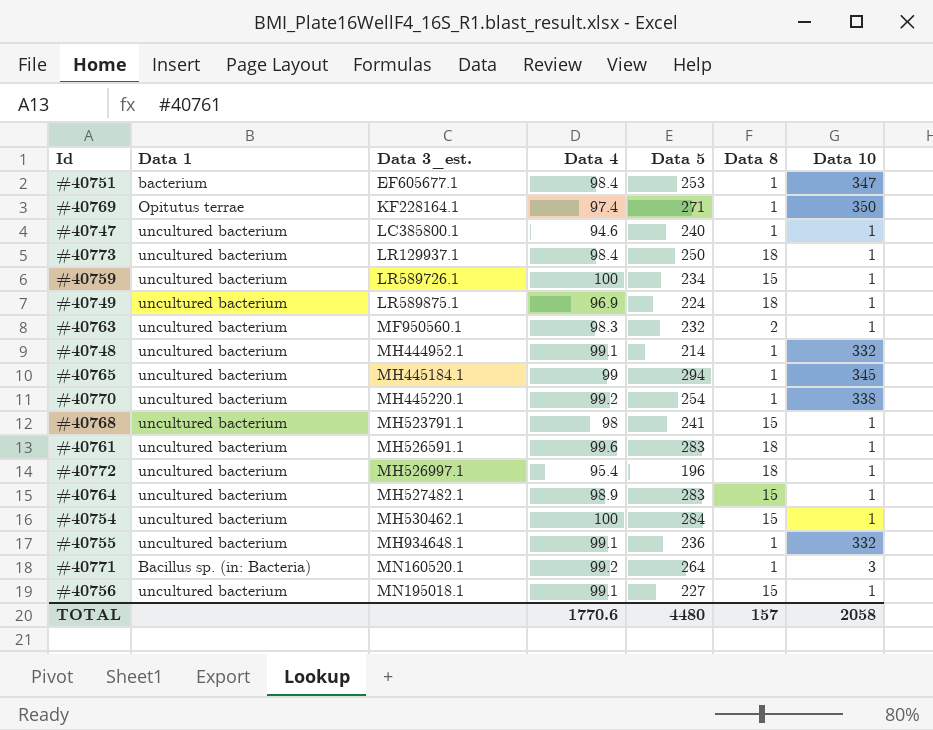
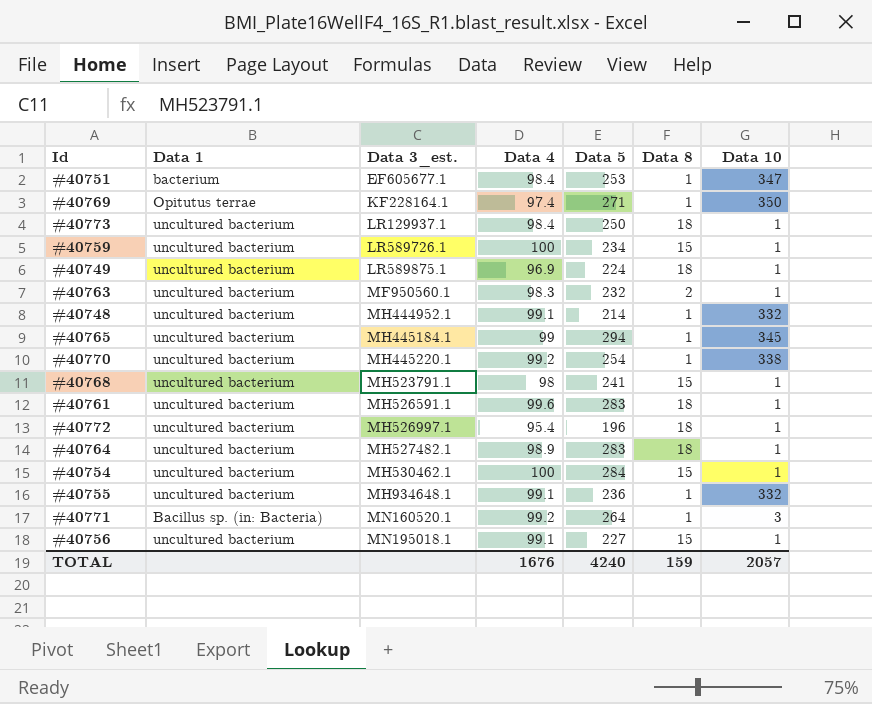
row #40747: uncultured bacterium | LC385800.1 | 94.6 | 240 | 1 | 1 -> none
#40764 | Data 8: 15 -> 18
TOTAL | Data 4: 1770.6 -> 1676
TOTAL | Data 5: 4480 -> 4240
TOTAL | Data 8: 157 -> 159
TOTAL | Data 10: 2058 -> 2057

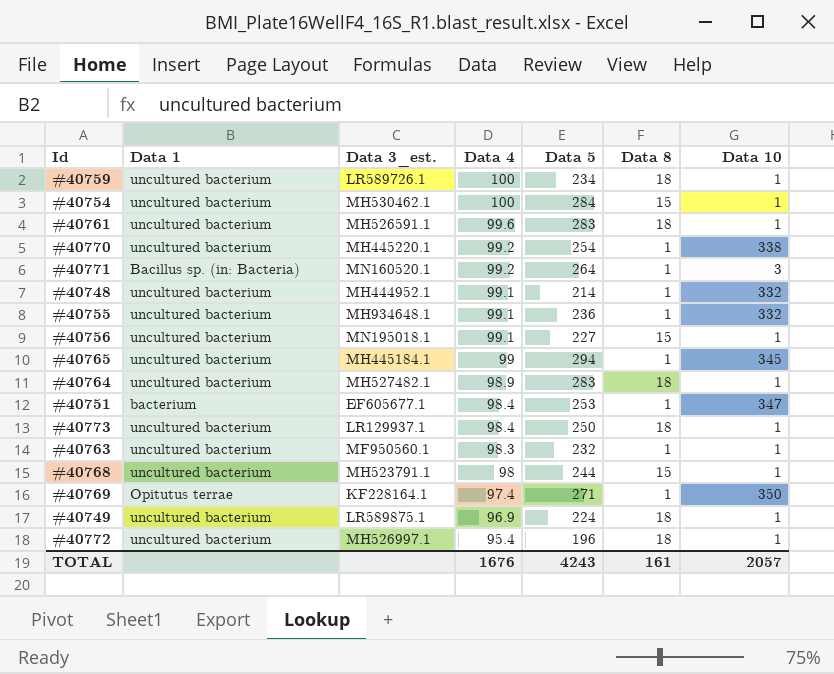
row order: Data 3_est. ascending -> Data 4 descending
#40759 | Data 8: 15 -> 18
#40763 | Data 8: 2 -> 1
#40768 | Data 5: 241 -> 244
TOTAL | Data 5: 4240 -> 4243
TOTAL | Data 8: 159 -> 161

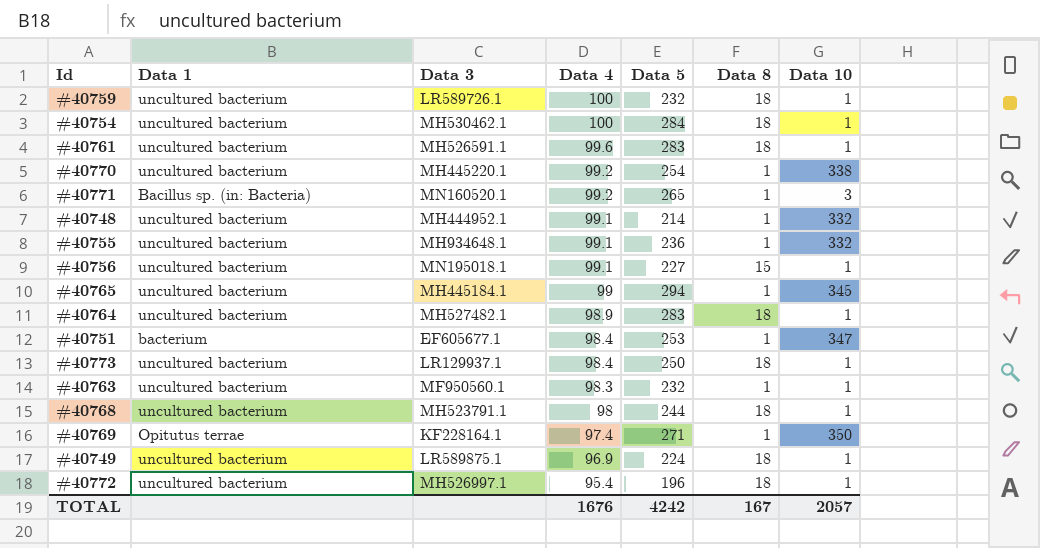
column name: Data 3_est. -> Data 3
#40759 | Data 5: 234 -> 232
#40754 | Data 8: 15 -> 18
#40771 | Data 5: 264 -> 265
#40768 | Data 8: 15 -> 18
TOTAL | Data 5: 4243 -> 4242
TOTAL | Data 8: 161 -> 167

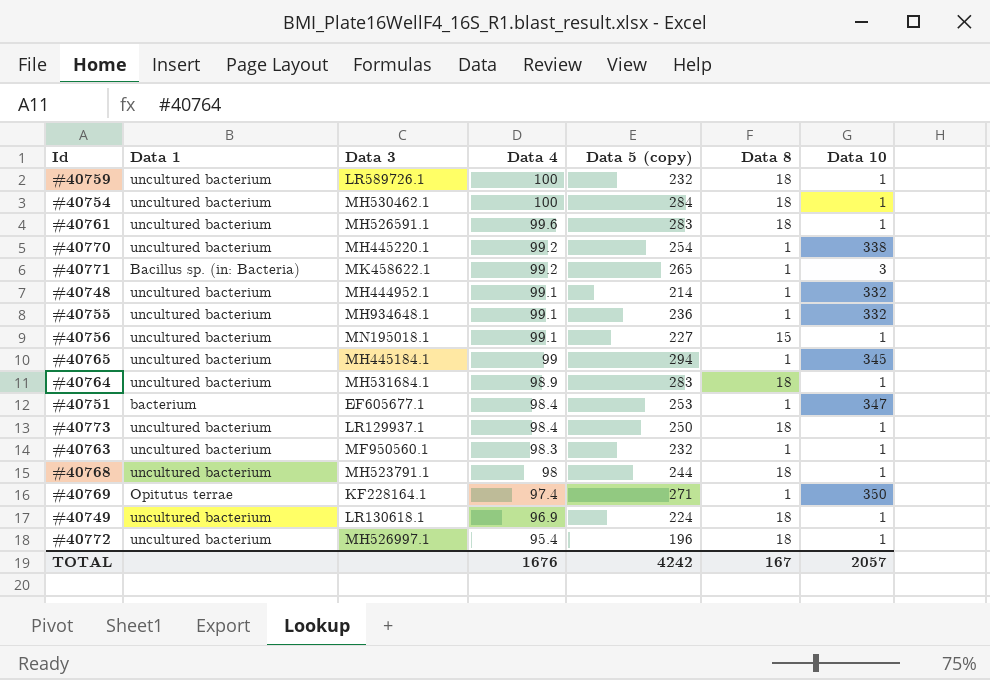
column name: Data 5 -> Data 5 (copy)
#40771 | Data 3: MN160520.1 -> MK458622.1
#40764 | Data 3: MH527482.1 -> MH531684.1
#40749 | Data 3: LR589875.1 -> LR130618.1

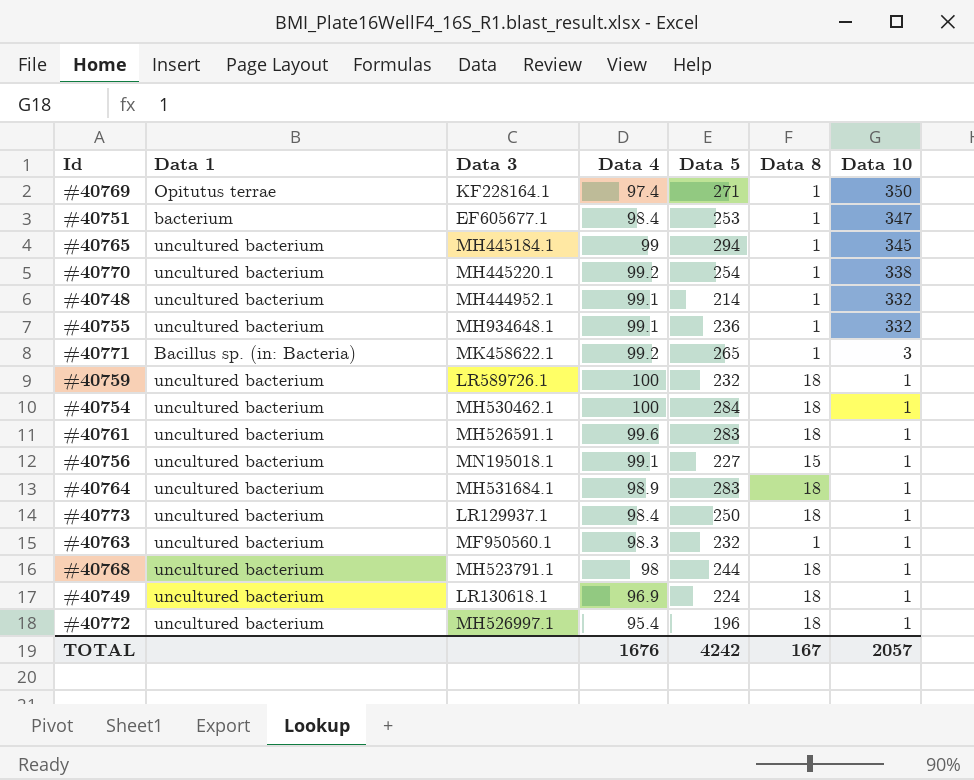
row order: Data 4 descending -> Data 10 descending
column name: Data 5 (copy) -> Data 5

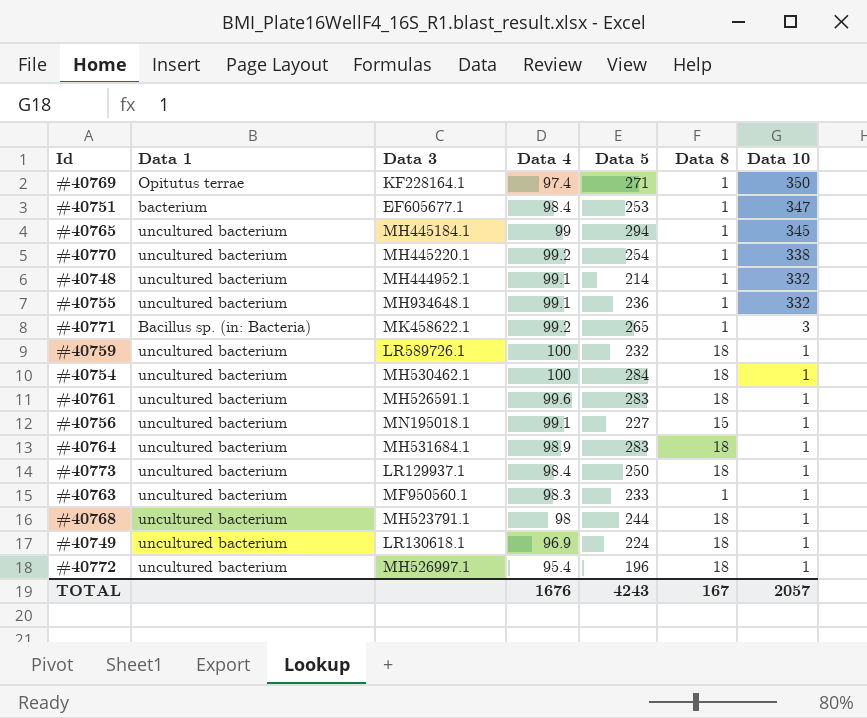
#40763 | Data 5: 232 -> 233
TOTAL | Data 5: 4242 -> 4243

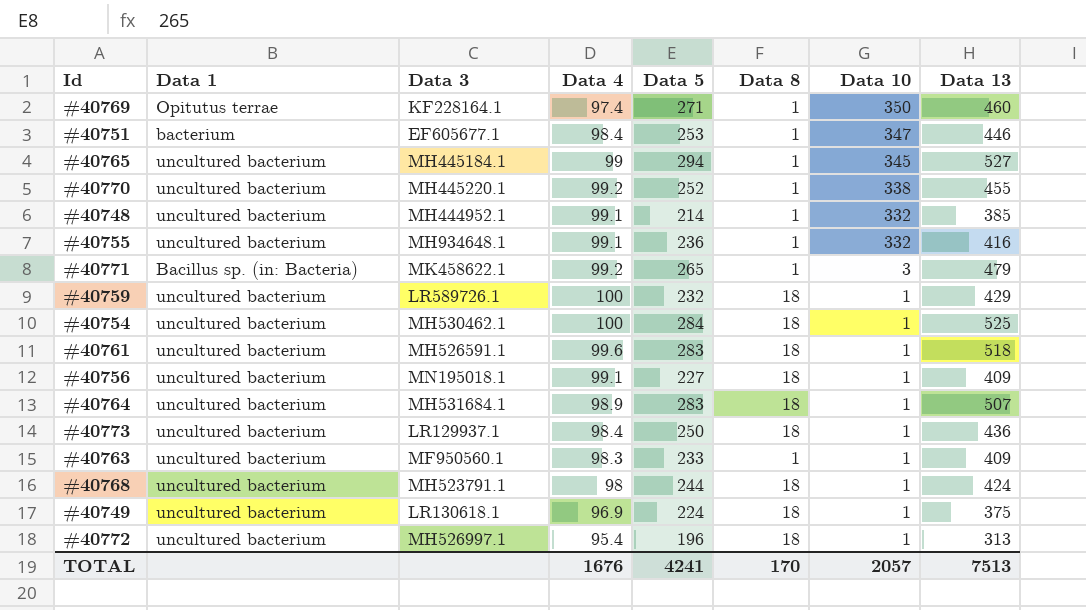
column Data 13 | position: none -> 8
#40770 | Data 5: 254 -> 252
#40756 | Data 8: 15 -> 18
TOTAL | Data 5: 4243 -> 4241
TOTAL | Data 8: 167 -> 170

